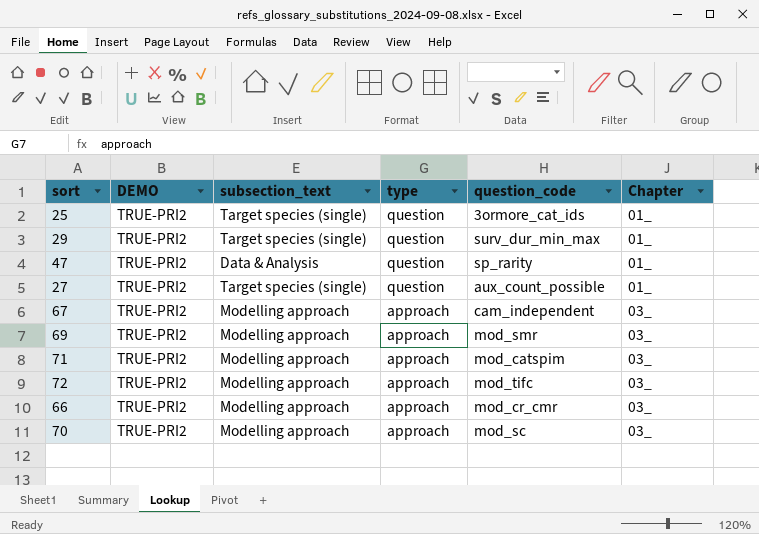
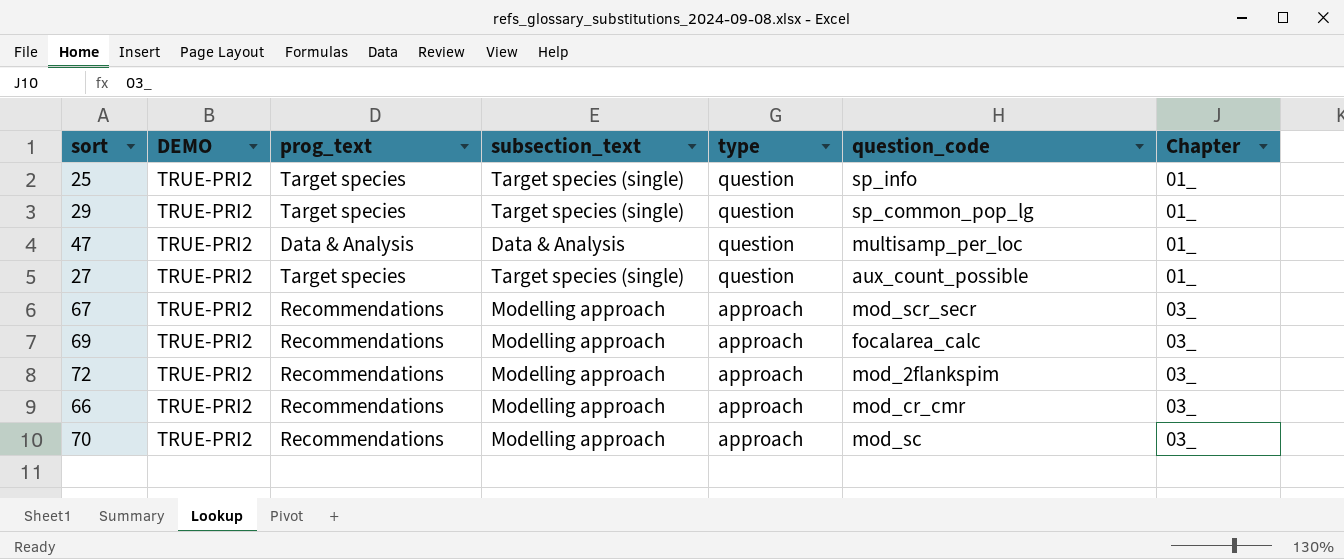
column prog_text | position: none -> 3
row 71: TRUE-PRI2 | Modelling approach | approach | mod_catspim | 03_ -> none
25 | question_code: 3ormore_cat_ids -> sp_info
29 | question_code: surv_dur_min_max -> sp_common_pop_lg
47 | question_code: sp_rarity -> multisamp_per_loc
67 | question_code: cam_independent -> mod_scr_secr
69 | question_code: mod_smr -> focalarea_calc
72 | question_code: mod_tifc -> mod_2flankspim

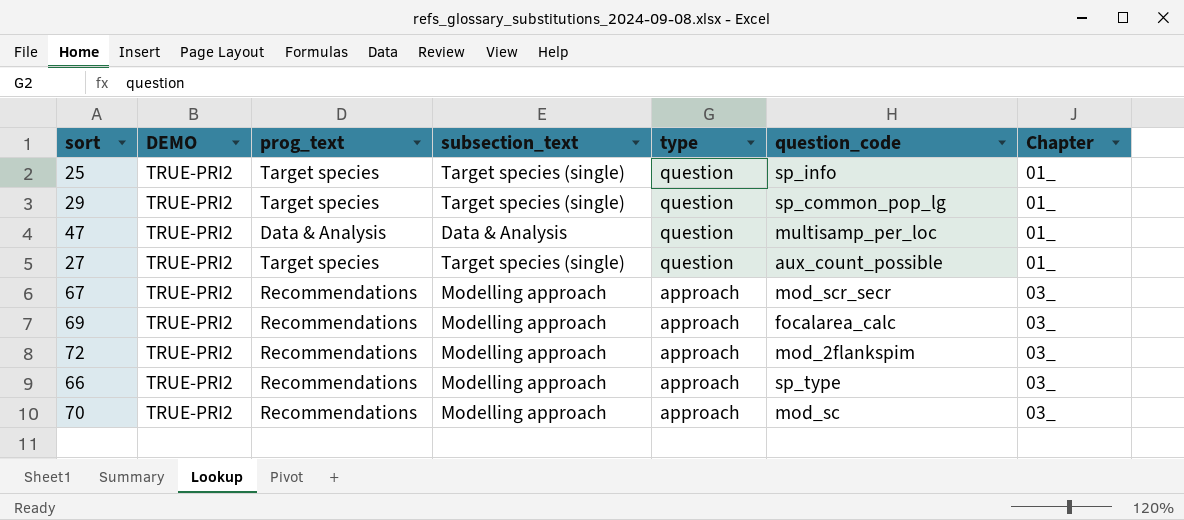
66 | question_code: mod_cr_cmr -> sp_type

